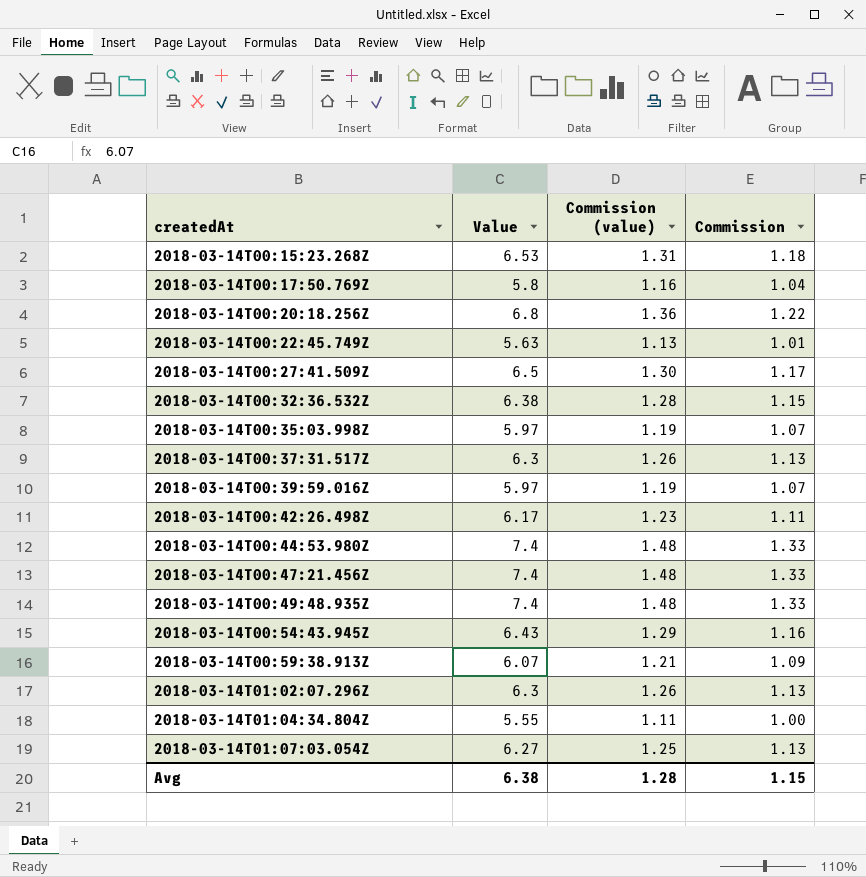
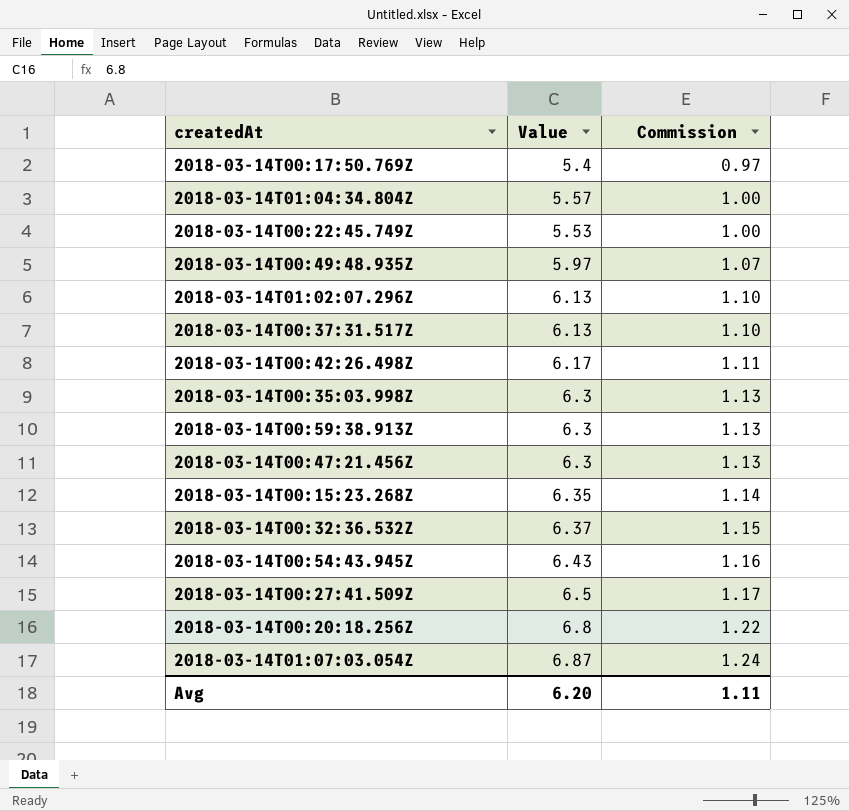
row order: createdAt ascending -> Commission ascending
column Commission (value) | formula: [Value] * 0.2 -> none
row 2018-03-14T00:39:59.016Z: 5.97 | 1.19 | 1.07 -> none
row 2018-03-14T00:44:53.980Z: 7.4 | 1.48 | 1.33 -> none
2018-03-14T00:17:50.769Z | Value: 5.8 -> 5.4
2018-03-14T00:17:50.769Z | Commission: 1.04 -> 0.97
2018-03-14T01:04:34.804Z | Value: 5.55 -> 5.57
2018-03-14T00:22:45.749Z | Value: 5.63 -> 5.53
2018-03-14T00:22:45.749Z | Commission: 1.01 -> 1.00
2018-03-14T00:49:48.935Z | Value: 7.4 -> 5.97
2018-03-14T00:49:48.935Z | Commission: 1.33 -> 1.07
2018-03-14T01:02:07.296Z | Value: 6.3 -> 6.13
2018-03-14T01:02:07.296Z | Commission: 1.13 -> 1.10
2018-03-14T00:37:31.517Z | Value: 6.3 -> 6.13
2018-03-14T00:37:31.517Z | Commission: 1.13 -> 1.10
2018-03-14T00:35:03.998Z | Value: 5.97 -> 6.3
2018-03-14T00:35:03.998Z | Commission: 1.07 -> 1.13
2018-03-14T00:59:38.913Z | Value: 6.07 -> 6.3
2018-03-14T00:59:38.913Z | Commission: 1.09 -> 1.13
2018-03-14T00:47:21.456Z | Value: 7.4 -> 6.3
2018-03-14T00:47:21.456Z | Commission: 1.33 -> 1.13
2018-03-14T00:15:23.268Z | Value: 6.53 -> 6.35
2018-03-14T00:15:23.268Z | Commission: 1.18 -> 1.14
2018-03-14T00:32:36.532Z | Value: 6.38 -> 6.37
2018-03-14T01:07:03.054Z | Value: 6.27 -> 6.87
2018-03-14T01:07:03.054Z | Commission: 1.13 -> 1.24
Avg | Value: 6.38 -> 6.20
Avg | Commission: 1.15 -> 1.11

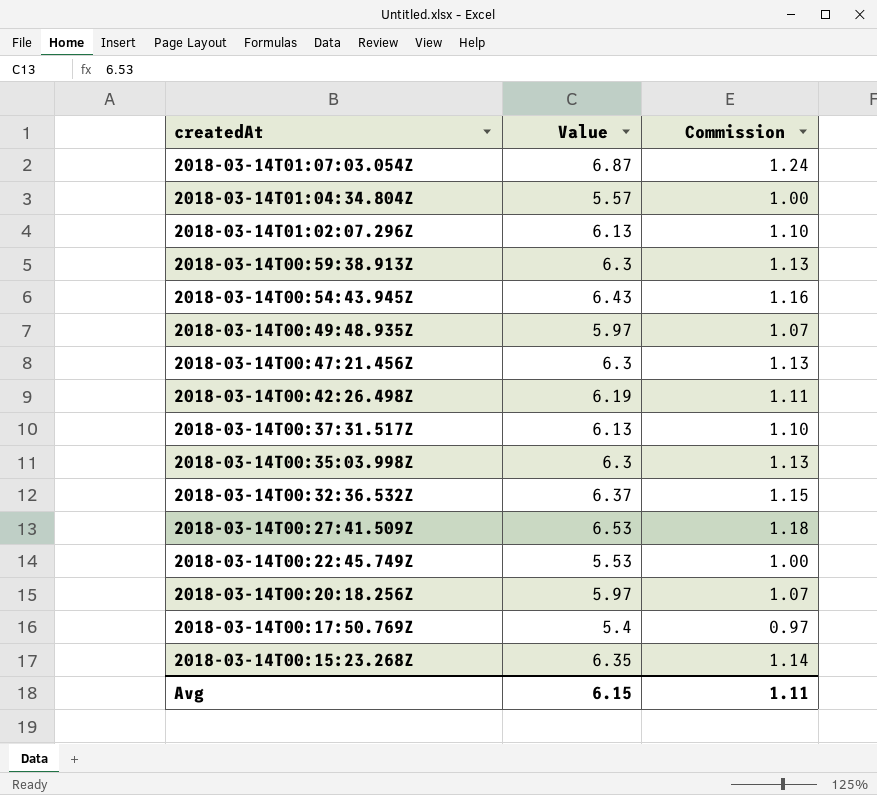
row order: Commission ascending -> createdAt descending
2018-03-14T00:42:26.498Z | Value: 6.17 -> 6.19
2018-03-14T00:27:41.509Z | Value: 6.5 -> 6.53
2018-03-14T00:27:41.509Z | Commission: 1.17 -> 1.18
2018-03-14T00:20:18.256Z | Value: 6.8 -> 5.97
2018-03-14T00:20:18.256Z | Commission: 1.22 -> 1.07
Avg | Value: 6.20 -> 6.15

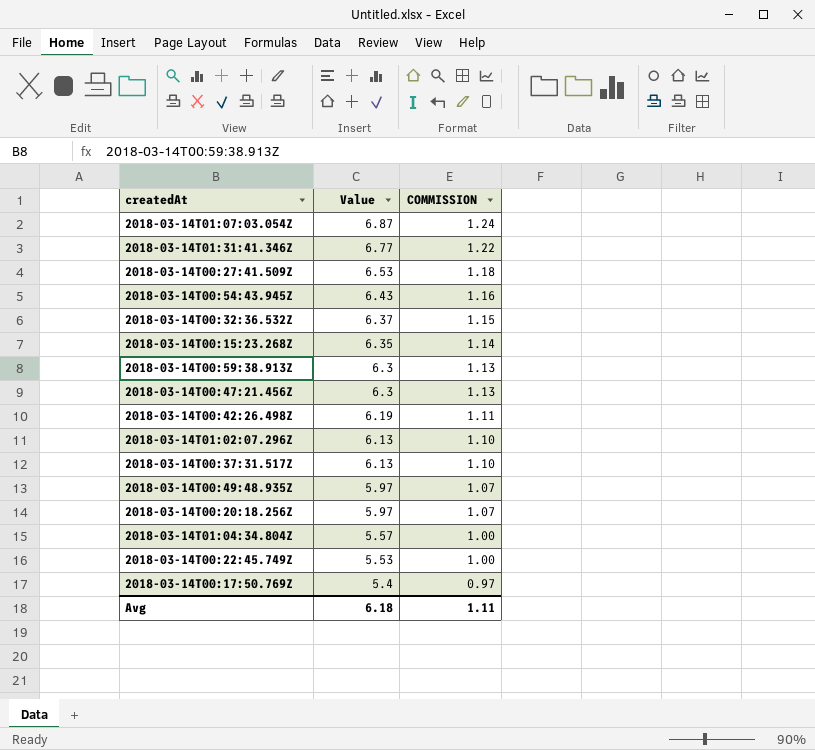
row order: createdAt descending -> Value descending
column name: Commission -> COMMISSION
row 2018-03-14T00:35:03.998Z: 6.3 | 1.13 -> none
row 2018-03-14T01:31:41.346Z: none -> 6.77 | 1.22
Avg | Value: 6.15 -> 6.18

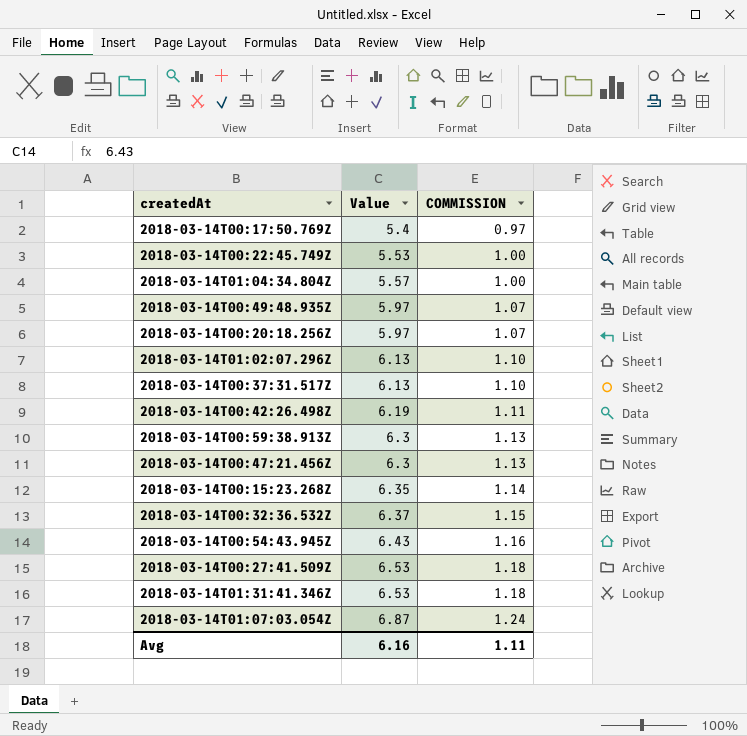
row order: Value descending -> Value ascending
2018-03-14T01:31:41.346Z | Value: 6.77 -> 6.53
2018-03-14T01:31:41.346Z | COMMISSION: 1.22 -> 1.18
Avg | Value: 6.18 -> 6.16

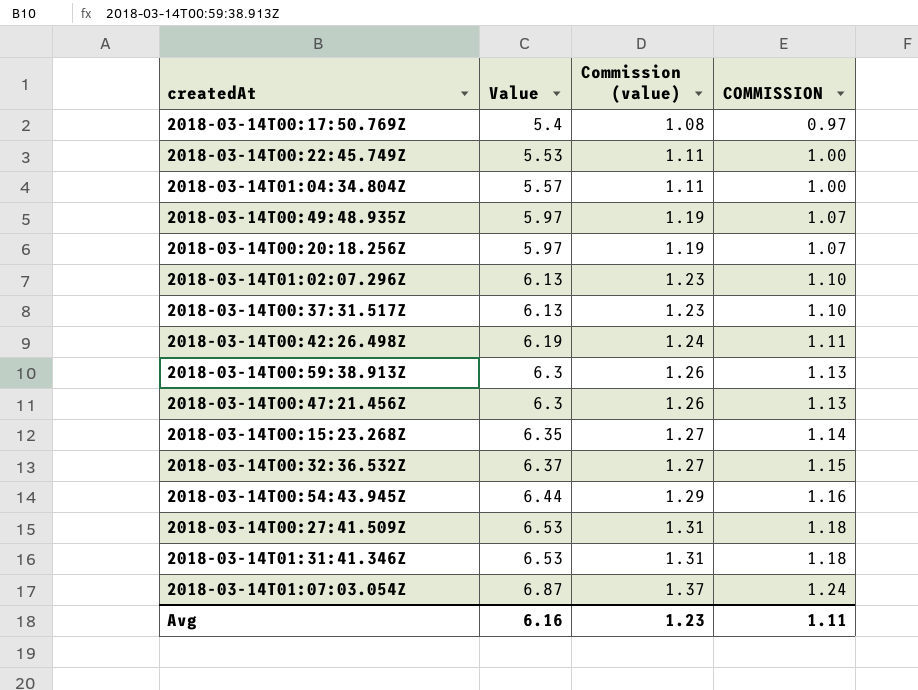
column Commission (value) | formula: none -> [Value] * 0.2
2018-03-14T00:54:43.945Z | Value: 6.43 -> 6.44

